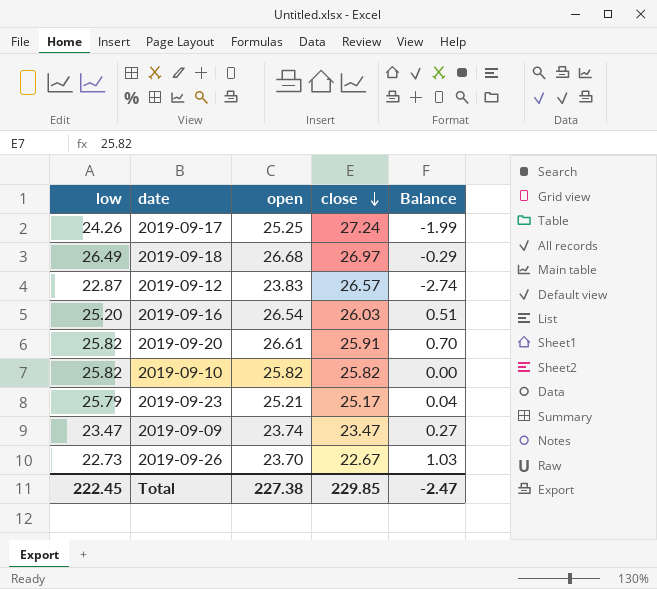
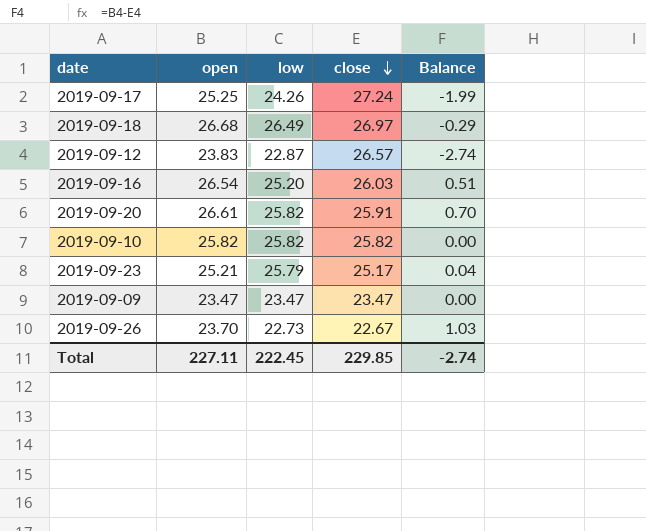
column low | position: 1 -> 3
2019-09-09 | open: 23.74 -> 23.47
2019-09-09 | Balance: 0.27 -> 0.00
Total | open: 227.38 -> 227.11
Total | Balance: -2.47 -> -2.74

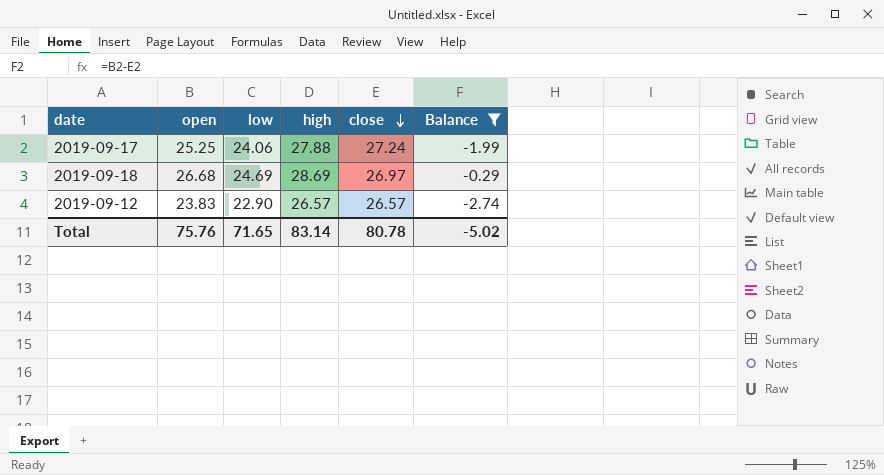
filter: none -> Balance <= -0.29
column high | position: none -> 4
2019-09-17 | low: 24.26 -> 24.06
2019-09-18 | low: 26.49 -> 24.69
2019-09-12 | low: 22.87 -> 22.90
Total | open: 227.11 -> 75.76
Total | low: 222.45 -> 71.65
Total | close: 229.85 -> 80.78
Total | Balance: -2.74 -> -5.02

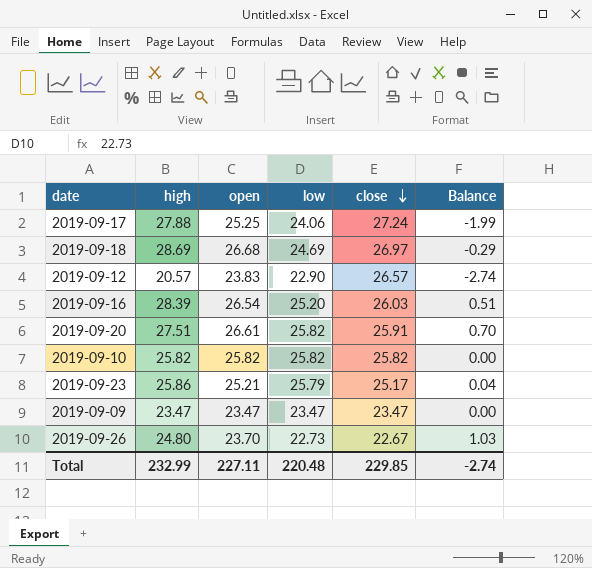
filter: Balance <= -0.29 -> none
column high | position: 4 -> 2
2019-09-12 | high: 26.57 -> 20.57
Total | high: 83.14 -> 232.99
Total | open: 75.76 -> 227.11
Total | low: 71.65 -> 220.48
Total | close: 80.78 -> 229.85
Total | Balance: -5.02 -> -2.74

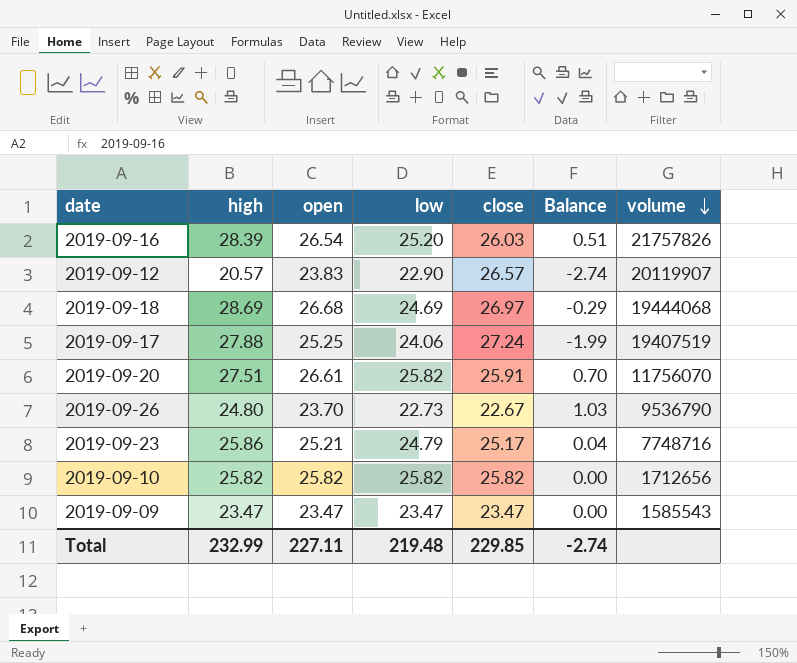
row order: close descending -> volume descending
column volume | position: none -> 7
2019-09-23 | low: 25.79 -> 24.79
Total | low: 220.48 -> 219.48

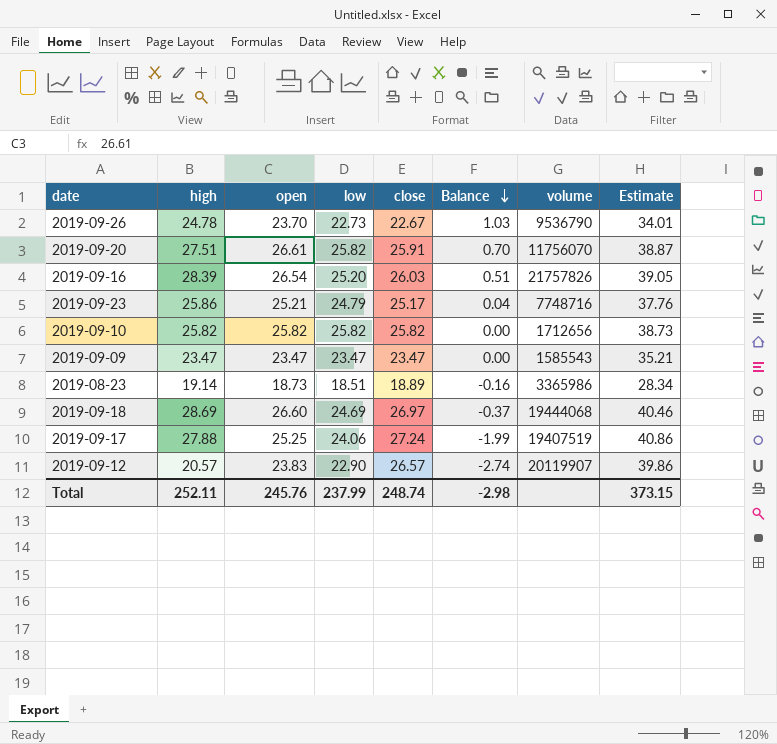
row order: volume descending -> Balance descending
column Estimate | formula: none -> [close] * 1.5
2019-09-26 | high: 24.80 -> 24.78
row 2019-08-23: none -> 19.14 | 18.73 | 18.51 | 18.89 | -0.16 | 3365986 | 28.34
2019-09-18 | open: 26.68 -> 26.60
2019-09-18 | Balance: -0.29 -> -0.37
Total | high: 232.99 -> 252.11
Total | open: 227.11 -> 245.76
Total | low: 219.48 -> 237.99
Total | close: 229.85 -> 248.74
Total | Balance: -2.74 -> -2.98

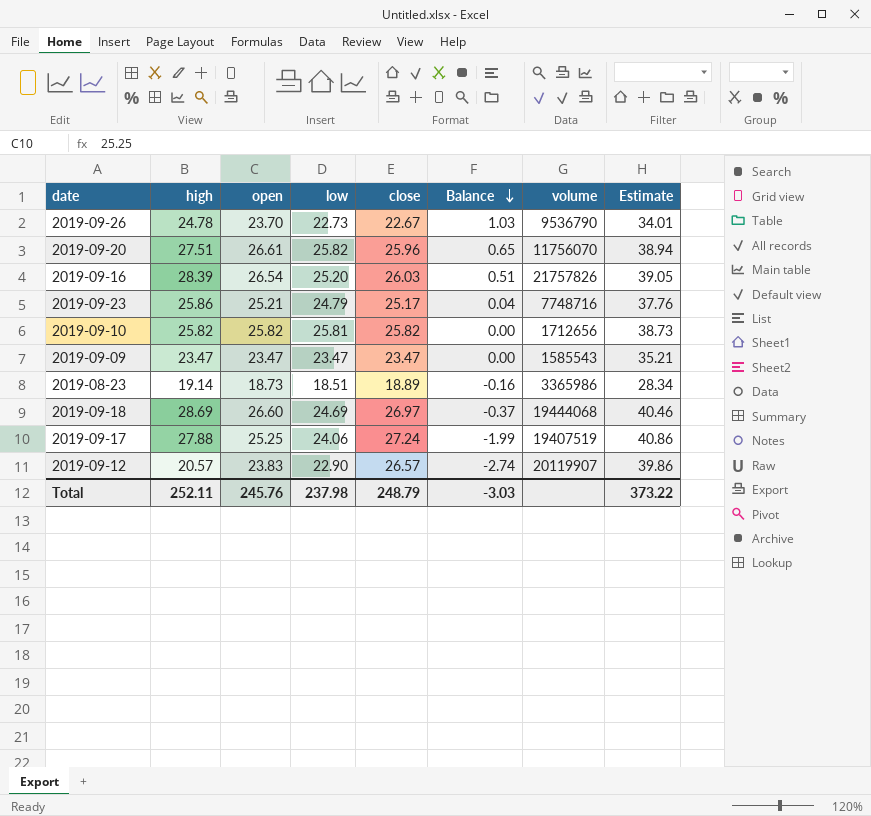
2019-09-20 | close: 25.91 -> 25.96
2019-09-20 | Balance: 0.70 -> 0.65
2019-09-20 | Estimate: 38.87 -> 38.94
2019-09-10 | low: 25.82 -> 25.81
Total | low: 237.99 -> 237.98
Total | close: 248.74 -> 248.79
Total | Balance: -2.98 -> -3.03
Total | Estimate: 373.15 -> 373.22

